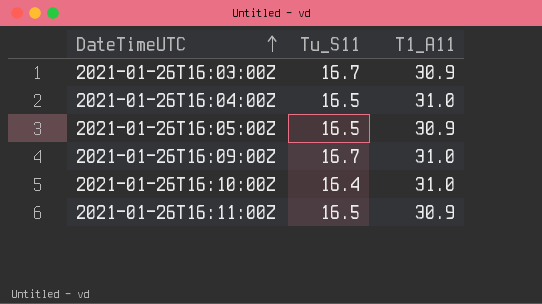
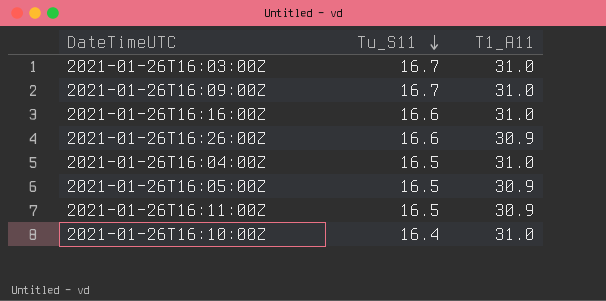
row order: DateTimeUTC ascending -> Tu_S11 descending
2021-01-26T16:03:00Z | T1_A11: 30.9 -> 31.0
row 2021-01-26T16:16:00Z: none -> 16.6 | 31.0
row 2021-01-26T16:26:00Z: none -> 16.6 | 30.9

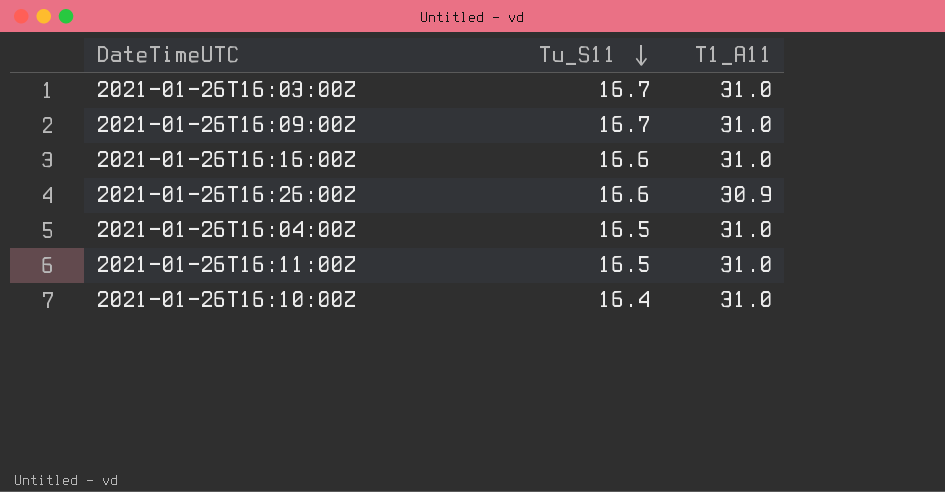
row 2021-01-26T16:05:00Z: 16.5 | 30.9 -> none
2021-01-26T16:11:00Z | T1_A11: 30.9 -> 31.0

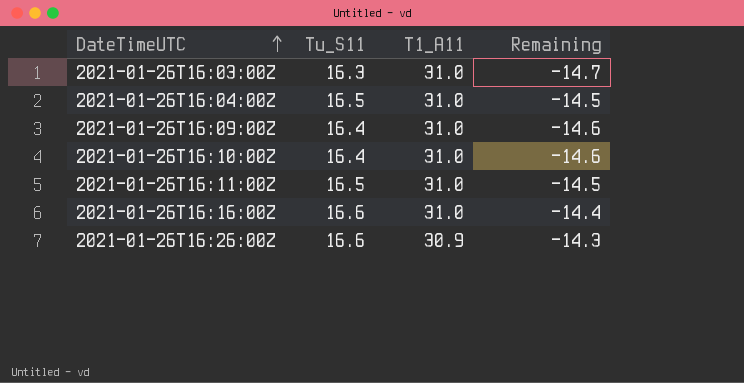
row order: Tu_S11 descending -> DateTimeUTC ascending
column Remaining | formula: none -> [Tu_S11] - [T1_A11]
2021-01-26T16:03:00Z | Tu_S11: 16.7 -> 16.3
2021-01-26T16:09:00Z | Tu_S11: 16.7 -> 16.4

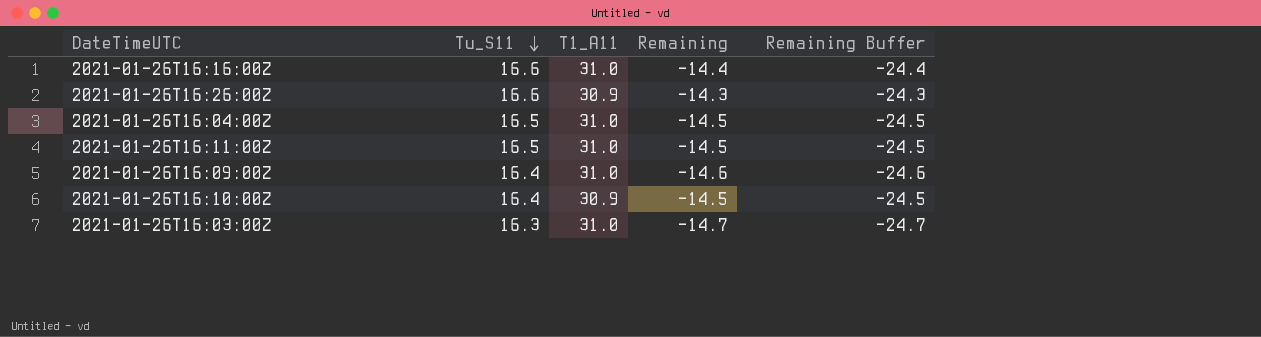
row order: DateTimeUTC ascending -> Tu_S11 descending
column Remaining Buffer | formula: none -> [Remaining] - 10
2021-01-26T16:10:00Z | T1_A11: 31.0 -> 30.9
2021-01-26T16:10:00Z | Remaining: -14.6 -> -14.5

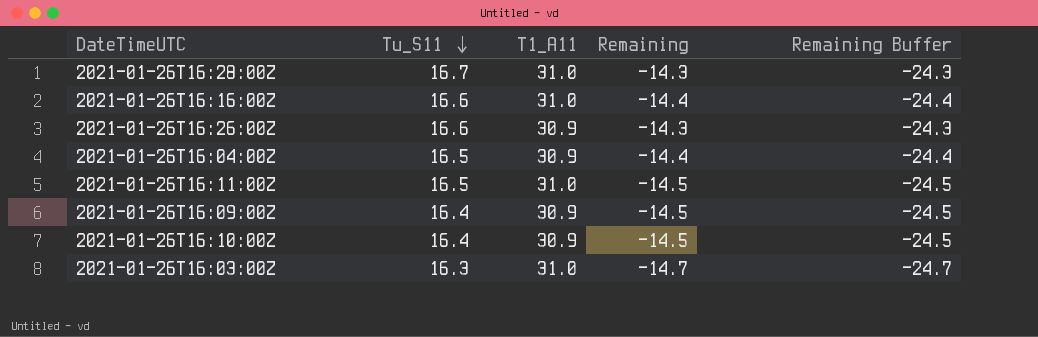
row 2021-01-26T16:28:00Z: none -> 16.7 | 31.0 | -14.3 | -24.3
2021-01-26T16:04:00Z | T1_A11: 31.0 -> 30.9
2021-01-26T16:04:00Z | Remaining: -14.5 -> -14.4
2021-01-26T16:04:00Z | Remaining Buffer: -24.5 -> -24.4
2021-01-26T16:09:00Z | T1_A11: 31.0 -> 30.9
2021-01-26T16:09:00Z | Remaining: -14.6 -> -14.5
2021-01-26T16:09:00Z | Remaining Buffer: -24.6 -> -24.5

